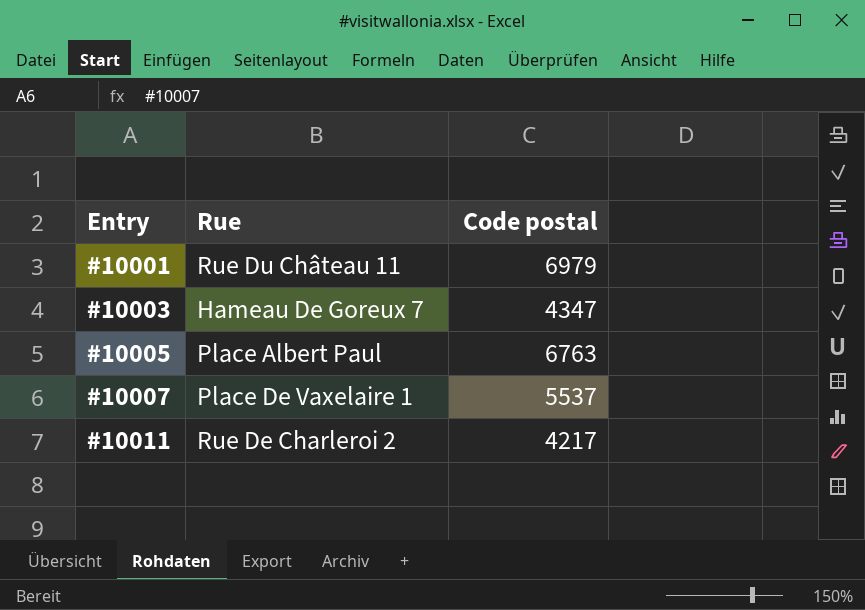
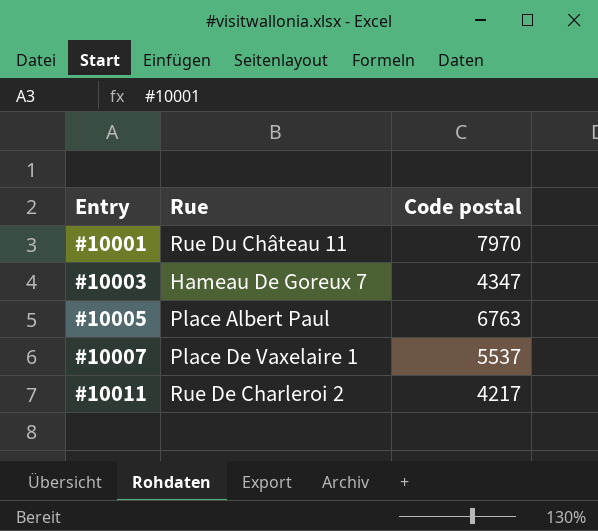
#10001 | Code postal: 6979 -> 7970

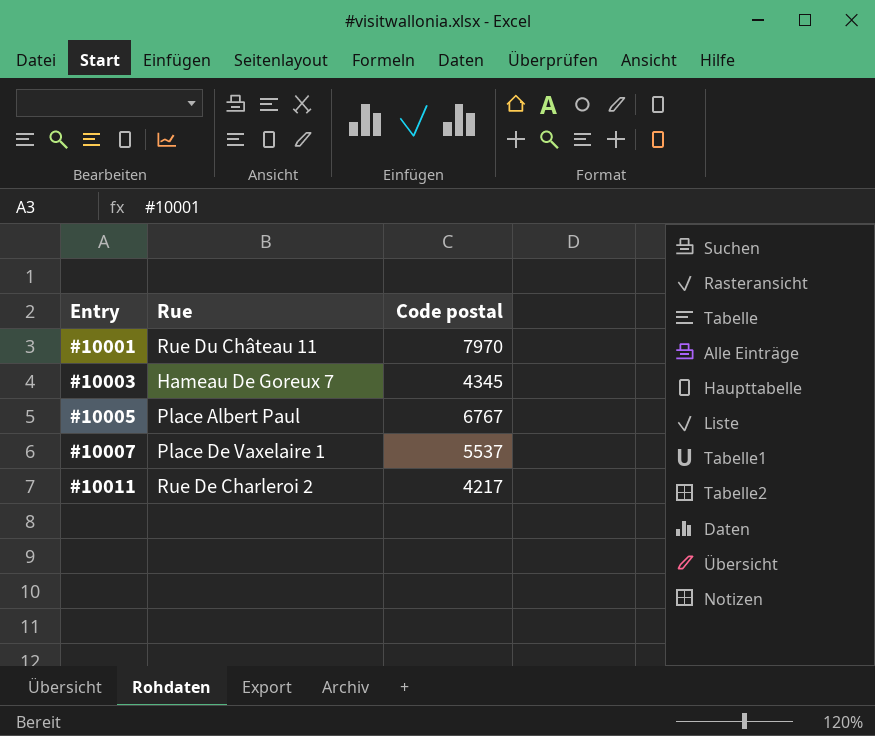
#10003 | Code postal: 4347 -> 4345
#10005 | Code postal: 6763 -> 6767

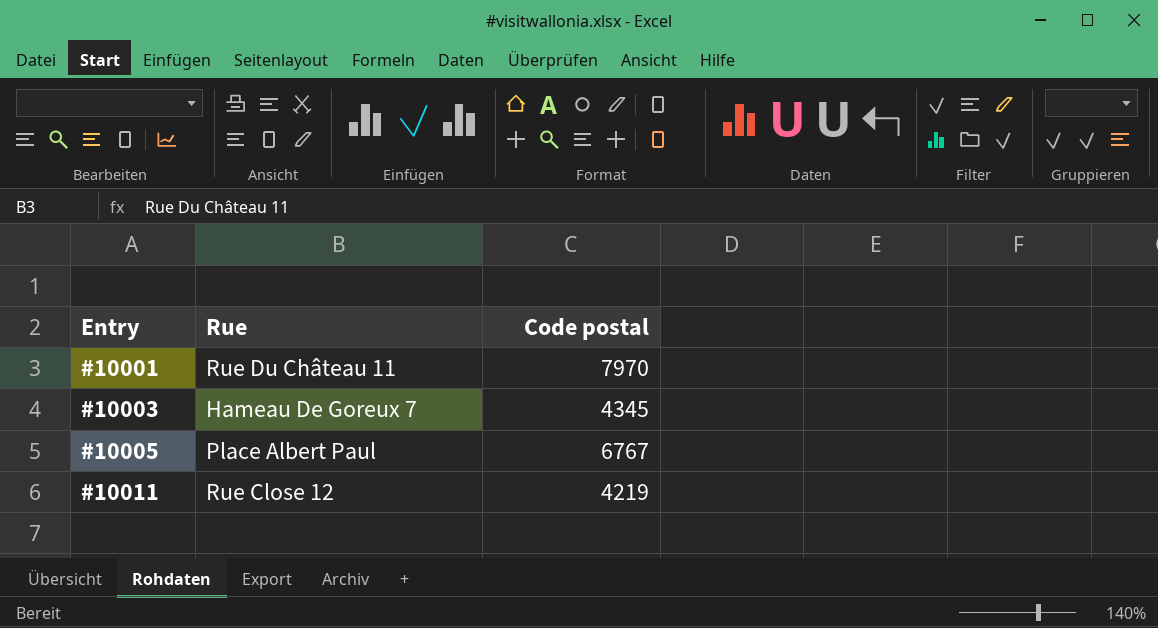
row #10007: Place De Vaxelaire 1 | 5537 -> none
#10011 | Rue: Rue De Charleroi 2 -> Rue Close 12
#10011 | Code postal: 4217 -> 4219

